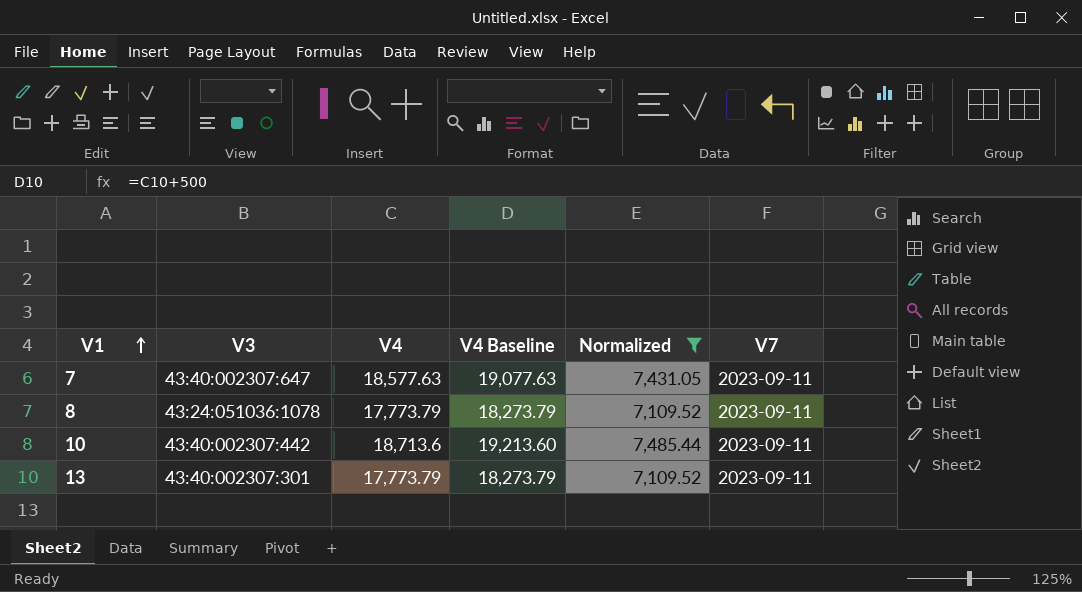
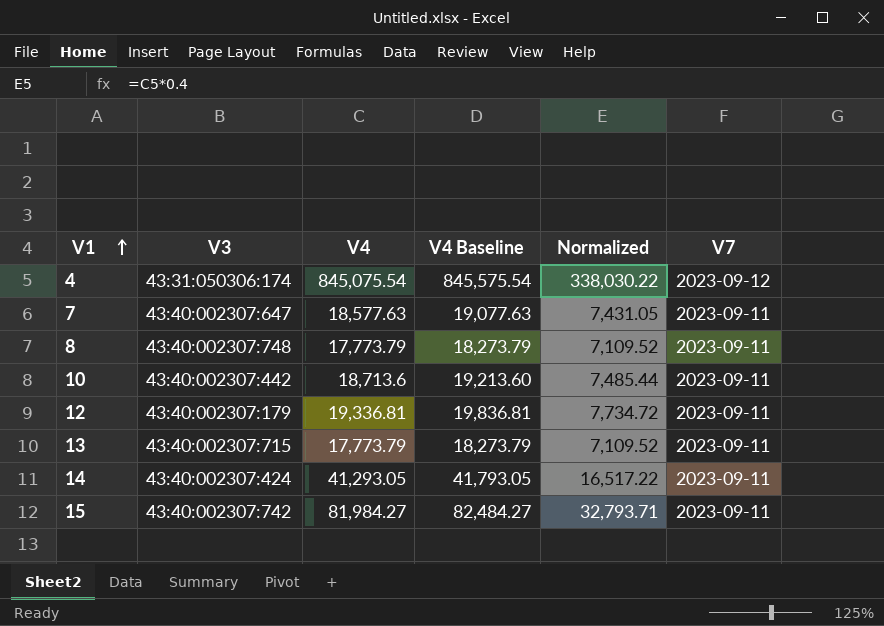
filter: Normalized <= 7,485.44 -> none
8 | V3: 43:24:051036:1078 -> 43:40:002307:748
13 | V3: 43:40:002307:301 -> 43:40:002307:715

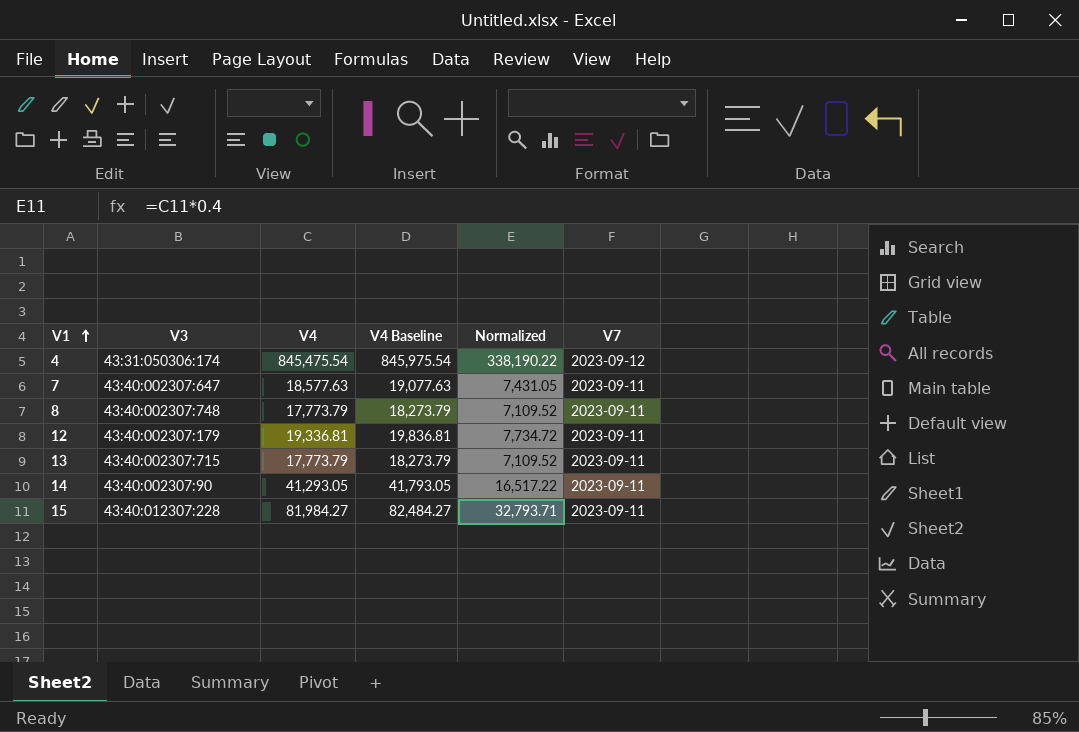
row 10: 43:40:002307:442 | 18,713.6 | 19,213.60 | 7,485.44 | 2023-09-11 -> none
4 | V4: 845,075.54 -> 845,475.54
4 | V4 Baseline: 845,575.54 -> 845,975.54
4 | Normalized: 338,030.22 -> 338,190.22
14 | V3: 43:40:002307:424 -> 43:40:002307:90
15 | V3: 43:40:002307:742 -> 43:40:012307:228

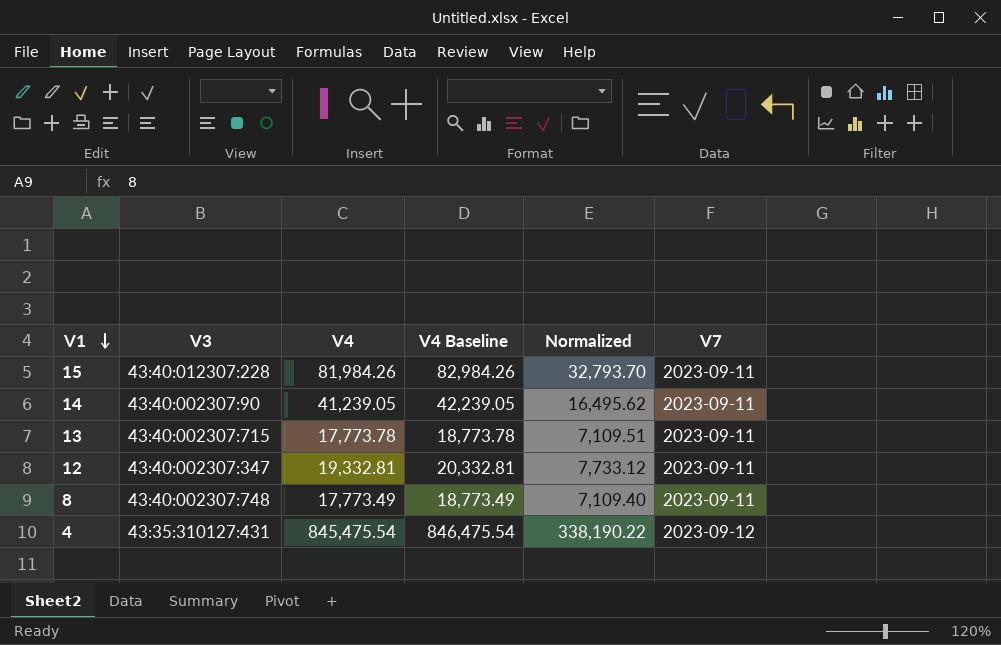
row order: V1 ascending -> V1 descending
column V4 Baseline | formula: [V4] + 500 -> [V4] + 1000
row 7: 43:40:002307:647 | 18,577.63 | 19,077.63 | 7,431.05 | 2023-09-11 -> none
15 | V4: 81,984.27 -> 81,984.26
15 | Normalized: 32,793.71 -> 32,793.70
14 | V4: 41,293.05 -> 41,239.05
14 | Normalized: 16,517.22 -> 16,495.62
13 | V4: 17,773.79 -> 17,773.78
13 | Normalized: 7,109.52 -> 7,109.51
12 | V3: 43:40:002307:179 -> 43:40:002307:347
12 | V4: 19,336.81 -> 19,332.81
12 | Normalized: 7,734.72 -> 7,733.12
8 | V4: 17,773.79 -> 17,773.49
8 | Normalized: 7,109.52 -> 7,109.40
4 | V3: 43:31:050306:174 -> 43:35:310127:431

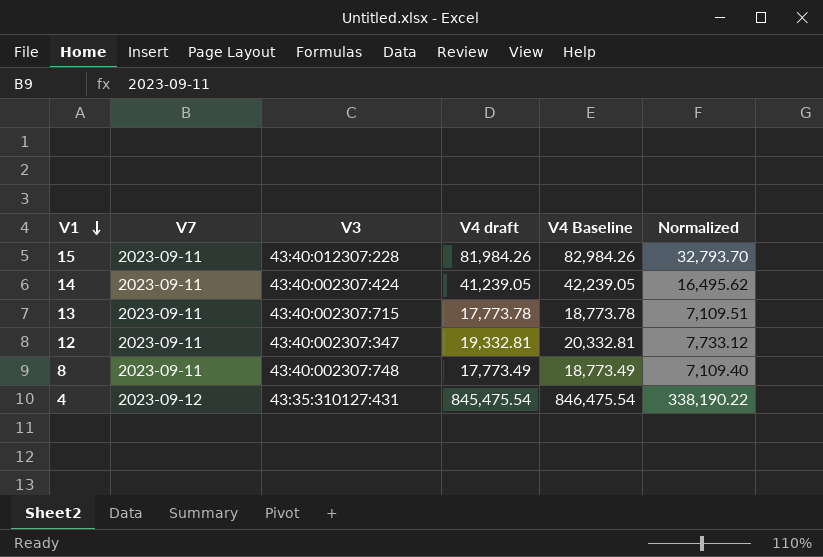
column V7 | position: 6 -> 2
column name: V4 -> V4 draft
14 | V3: 43:40:002307:90 -> 43:40:002307:424

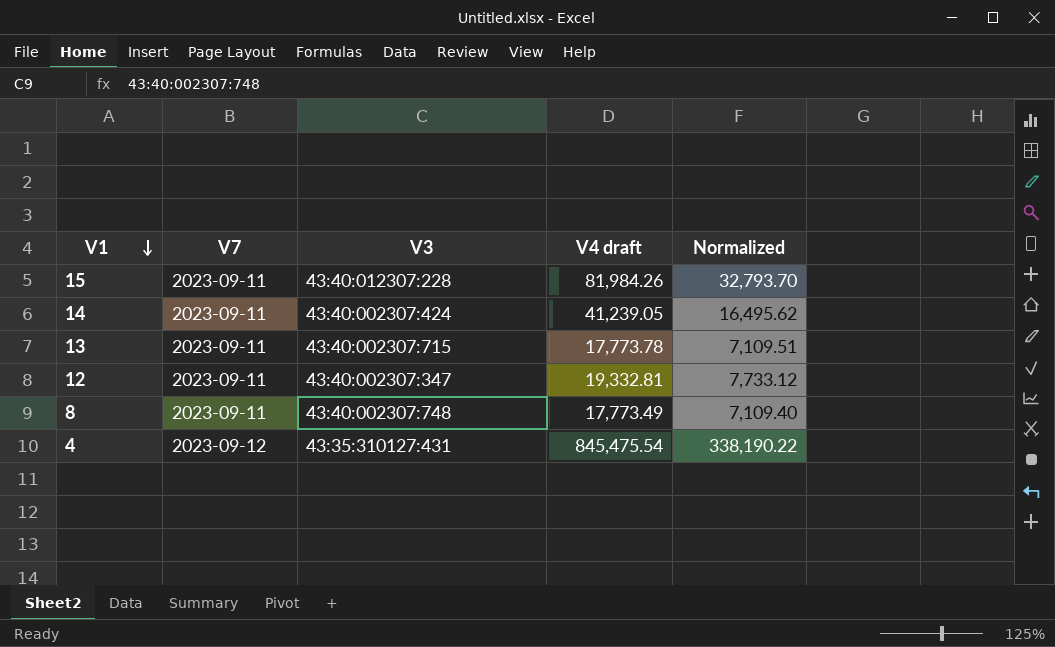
column V4 Baseline | formula: [V4 draft] + 1000 -> none

